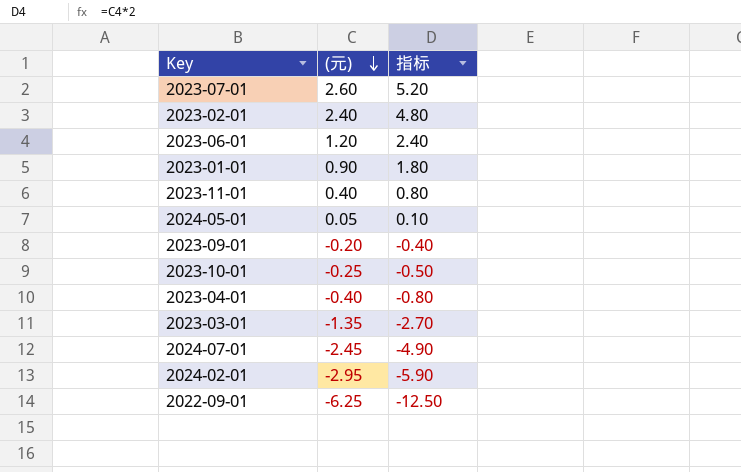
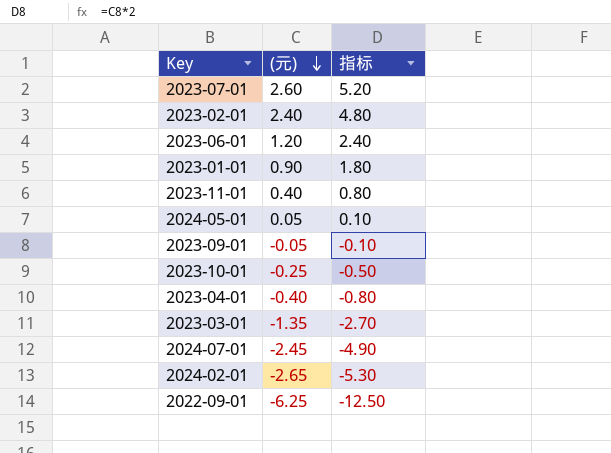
2023-09-01 | (元): -0.20 -> -0.05
2023-09-01 | 指标: -0.40 -> -0.10
2024-02-01 | (元): -2.95 -> -2.65
2024-02-01 | 指标: -5.90 -> -5.30

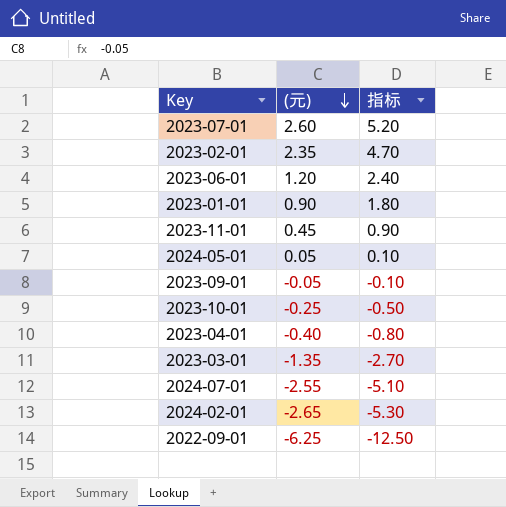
2023-02-01 | (元): 2.40 -> 2.35
2023-02-01 | 指标: 4.80 -> 4.70
2023-11-01 | (元): 0.40 -> 0.45
2023-11-01 | 指标: 0.80 -> 0.90
2024-07-01 | (元): -2.45 -> -2.55
2024-07-01 | 指标: -4.90 -> -5.10

